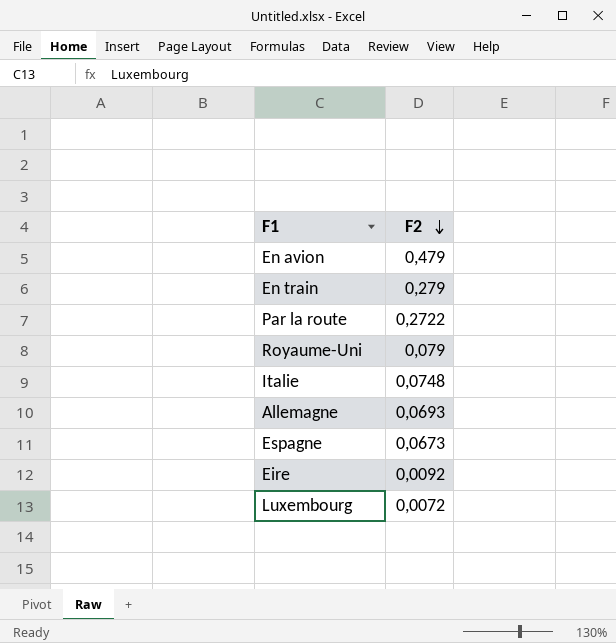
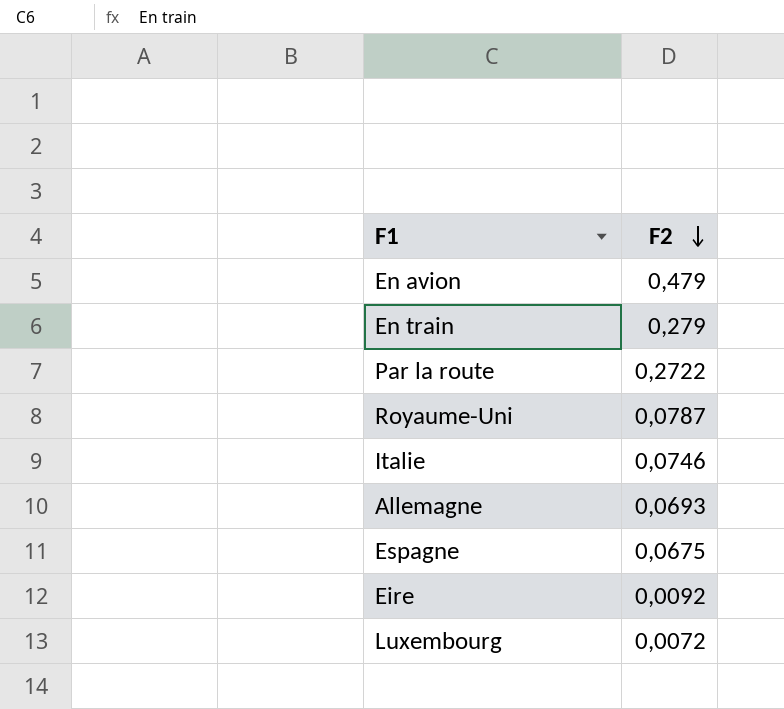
Royaume-Uni | F2: 0,079 -> 0,0787
Italie | F2: 0,0748 -> 0,0746
Espagne | F2: 0,0673 -> 0,0675

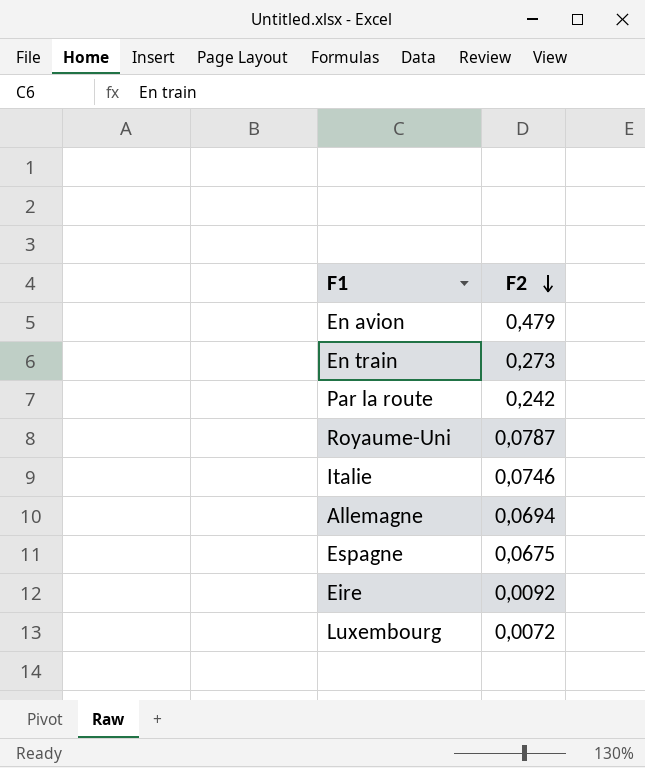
En train | F2: 0,279 -> 0,273
Par la route | F2: 0,2722 -> 0,242
Allemagne | F2: 0,0693 -> 0,0694

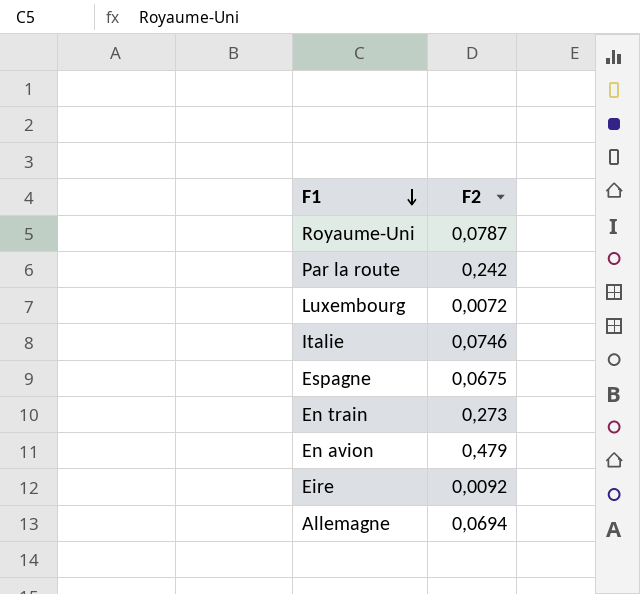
row order: F2 descending -> F1 descending

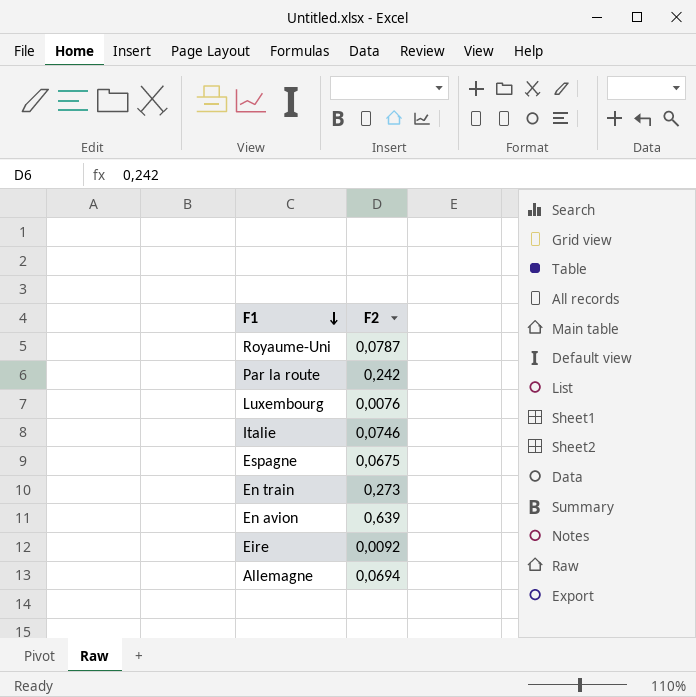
Luxembourg | F2: 0,0072 -> 0,0076
En avion | F2: 0,479 -> 0,639

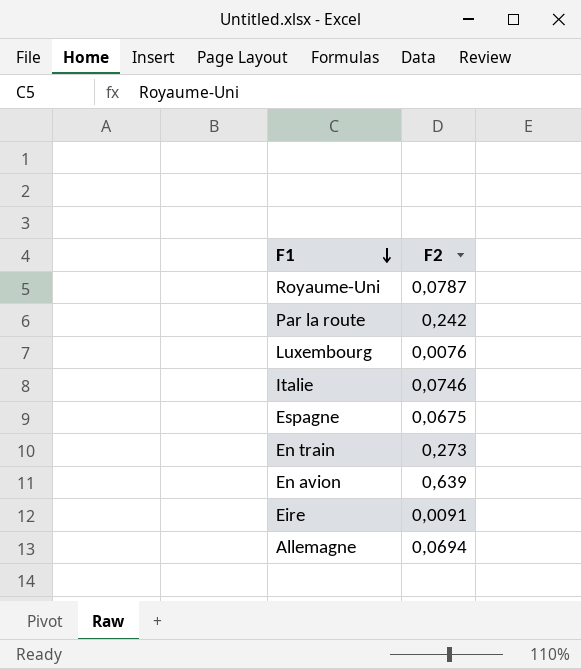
Eire | F2: 0,0092 -> 0,0091

